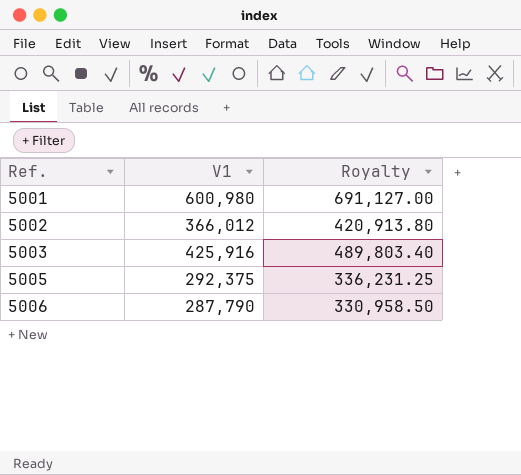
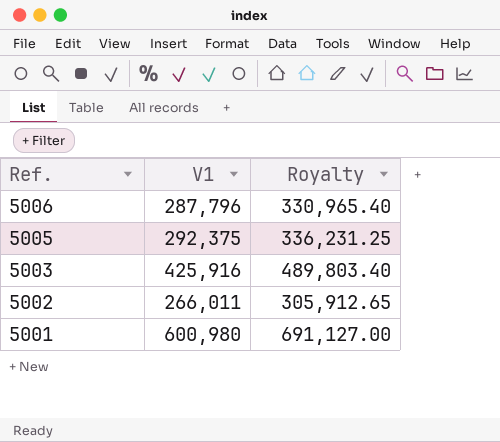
row order: Ref. ascending -> Ref. descending
5006 | V1: 287,790 -> 287,796
5006 | Royalty: 330,958.50 -> 330,965.40
5002 | V1: 366,012 -> 266,011
5002 | Royalty: 420,913.80 -> 305,912.65

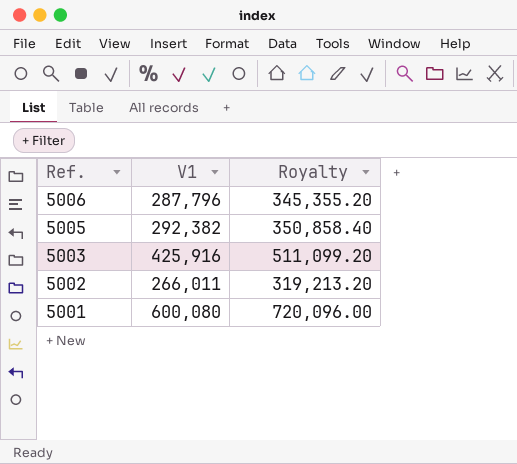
column Royalty | formula: [V1] * 1.15 -> [V1] * 1.2
5005 | V1: 292,375 -> 292,382
5001 | V1: 600,980 -> 600,080

